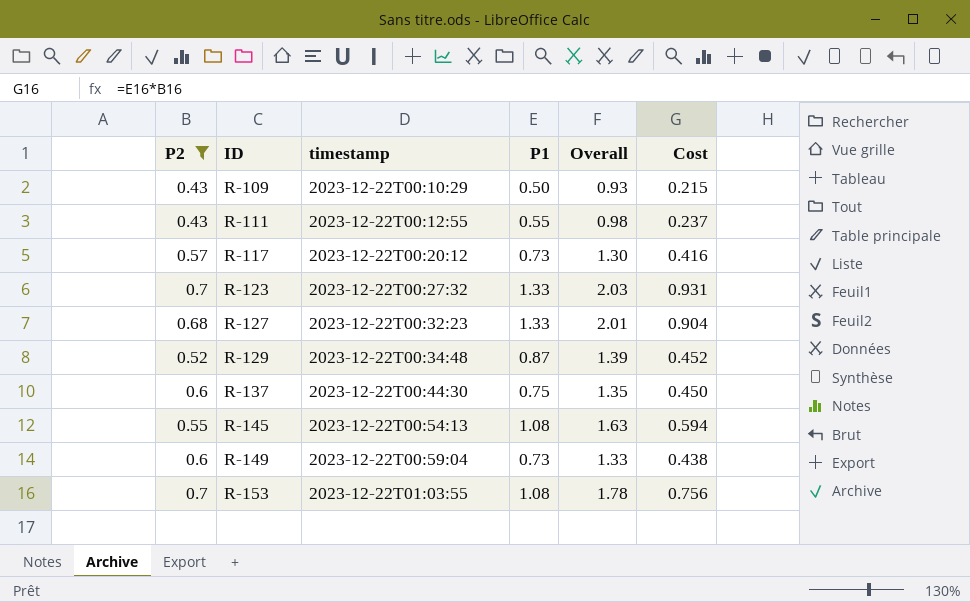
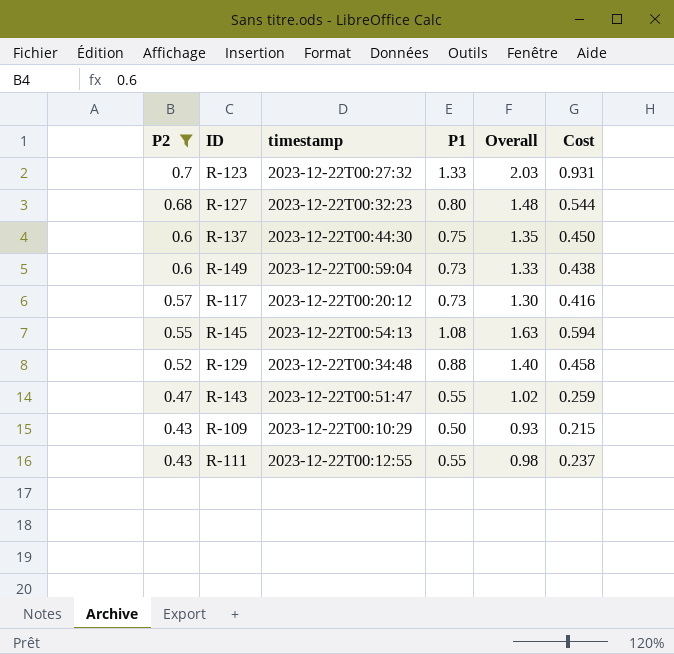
row order: ID ascending -> P2 descending
row R-153: 0.7 | 2023-12-22T01:03:55 | 1.08 | 1.78 | 0.756 -> none
R-127 | P1: 1.33 -> 0.80
R-127 | Overall: 2.01 -> 1.48
R-127 | Cost: 0.904 -> 0.544
R-129 | P1: 0.87 -> 0.88
R-129 | Overall: 1.39 -> 1.40
R-129 | Cost: 0.452 -> 0.458
row R-143: none -> 0.47 | 2023-12-22T00:51:47 | 0.55 | 1.02 | 0.259

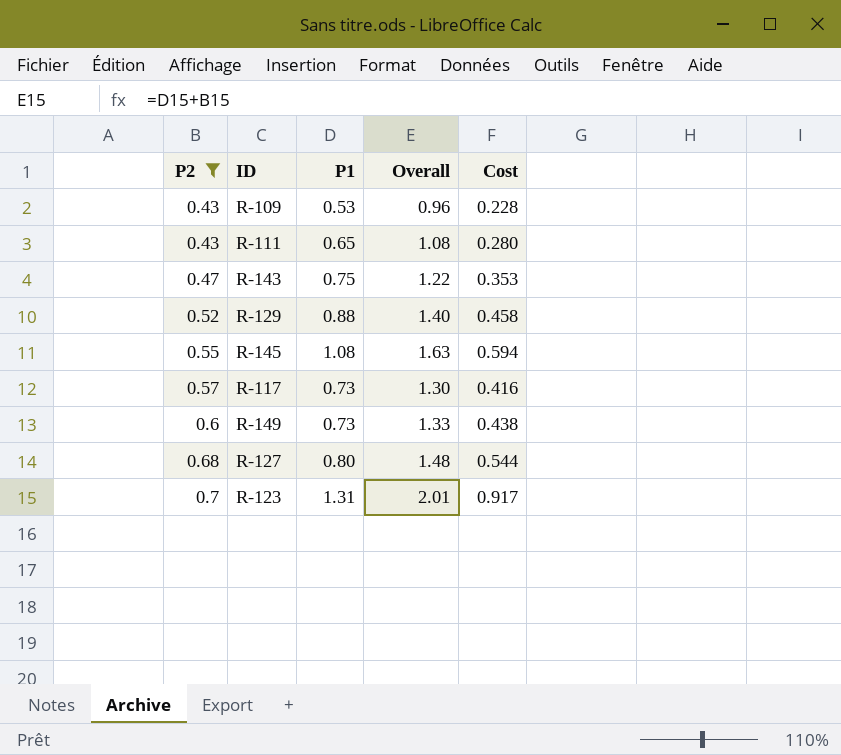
row order: P2 descending -> P2 ascending
column timestamp | position: 3 -> none
row R-137: 0.6 | 2023-12-22T00:44:30 | 0.75 | 1.35 | 0.450 -> none
R-109 | P1: 0.50 -> 0.53
R-109 | Overall: 0.93 -> 0.96
R-109 | Cost: 0.215 -> 0.228
R-111 | P1: 0.55 -> 0.65
R-111 | Overall: 0.98 -> 1.08
R-111 | Cost: 0.237 -> 0.280
R-143 | P1: 0.55 -> 0.75
R-143 | Overall: 1.02 -> 1.22
R-143 | Cost: 0.259 -> 0.353
R-123 | P1: 1.33 -> 1.31
R-123 | Overall: 2.03 -> 2.01
R-123 | Cost: 0.931 -> 0.917

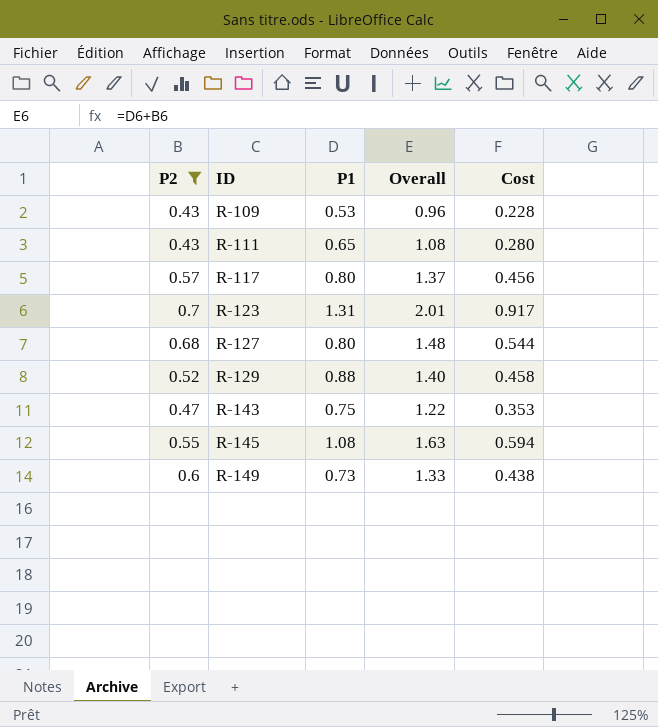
row order: P2 ascending -> ID ascending
R-117 | P1: 0.73 -> 0.80
R-117 | Overall: 1.30 -> 1.37
R-117 | Cost: 0.416 -> 0.456

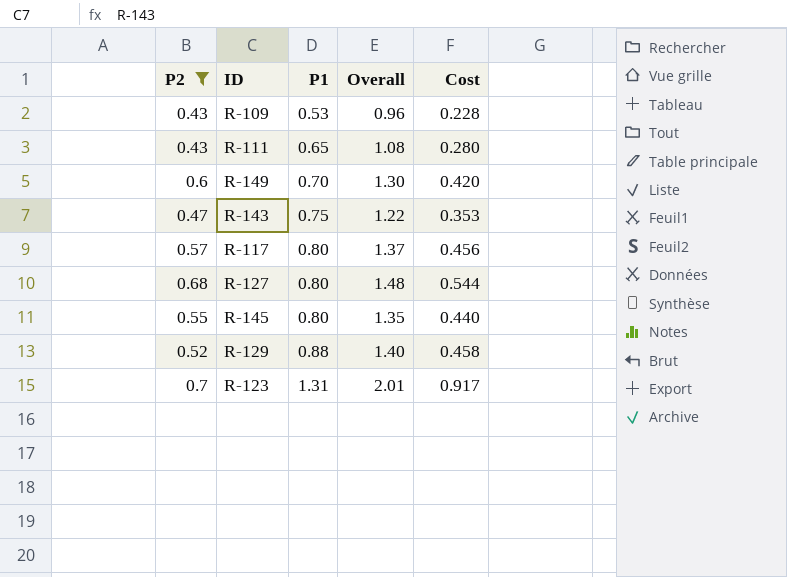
row order: ID ascending -> P1 ascending
R-149 | P1: 0.73 -> 0.70
R-149 | Overall: 1.33 -> 1.30
R-149 | Cost: 0.438 -> 0.420
R-145 | P1: 1.08 -> 0.80
R-145 | Overall: 1.63 -> 1.35
R-145 | Cost: 0.594 -> 0.440

